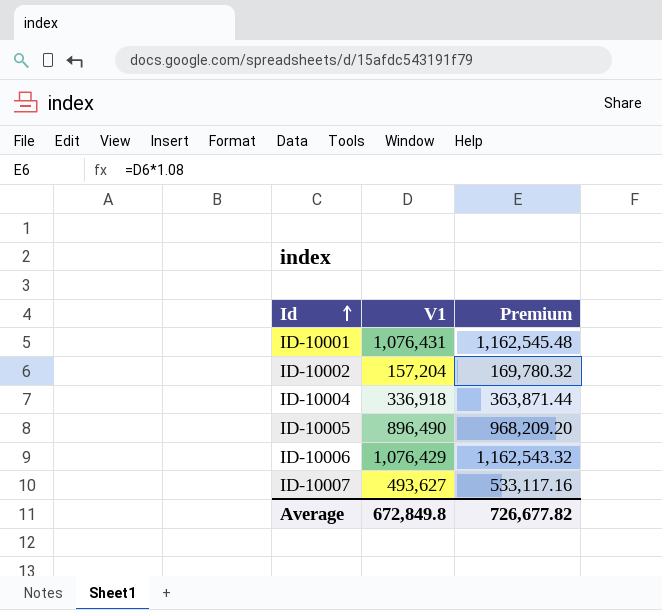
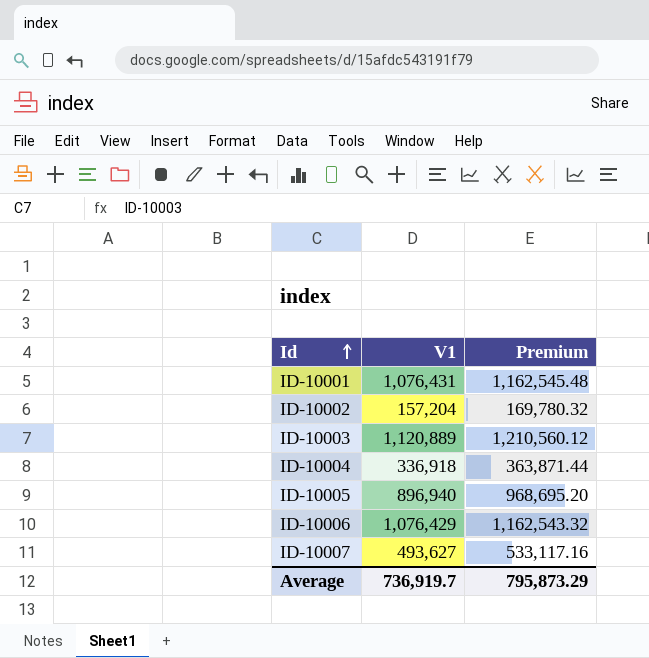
row ID-10003: none -> 1,120,889 | 1,210,560.12
ID-10005 | V1: 896,490 -> 896,940
ID-10005 | Premium: 968,209.20 -> 968,695.20
Average | V1: 672,849.8 -> 736,919.7
Average | Premium: 726,677.82 -> 795,873.29

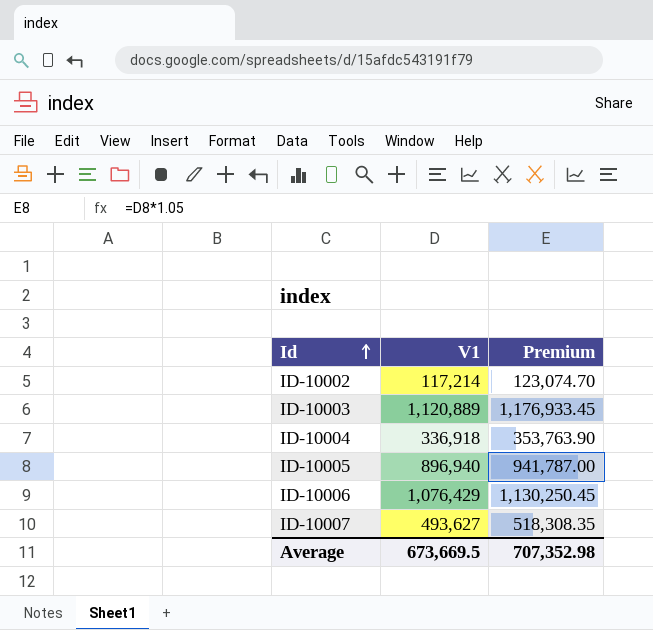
column Premium | formula: [V1] * 1.08 -> [V1] * 1.05
row ID-10001: 1,076,431 | 1,162,545.48 -> none
ID-10002 | V1: 157,204 -> 117,214
Average | V1: 736,919.7 -> 673,669.5
Average | Premium: 795,873.29 -> 707,352.98

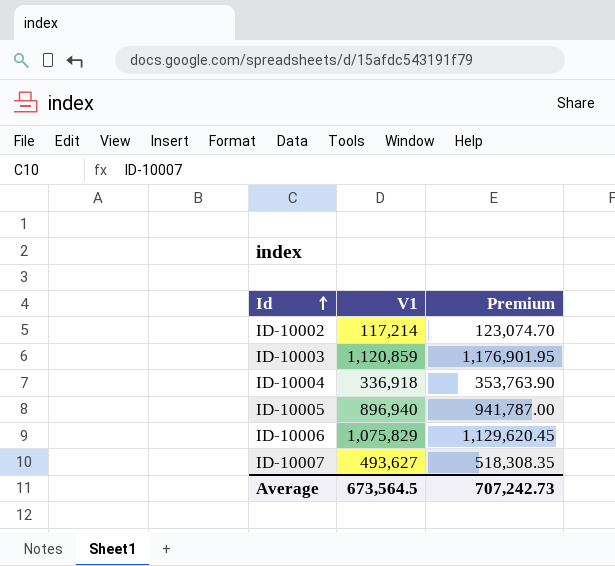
ID-10003 | V1: 1,120,889 -> 1,120,859
ID-10003 | Premium: 1,176,933.45 -> 1,176,901.95
ID-10006 | V1: 1,076,429 -> 1,075,829
ID-10006 | Premium: 1,130,250.45 -> 1,129,620.45
Average | V1: 673,669.5 -> 673,564.5
Average | Premium: 707,352.98 -> 707,242.73

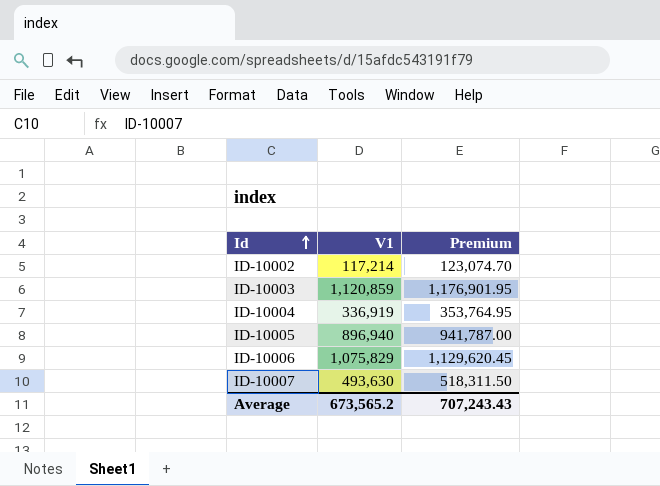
ID-10004 | V1: 336,918 -> 336,919
ID-10004 | Premium: 353,763.90 -> 353,764.95
ID-10007 | V1: 493,627 -> 493,630
ID-10007 | Premium: 518,308.35 -> 518,311.50
Average | V1: 673,564.5 -> 673,565.2
Average | Premium: 707,242.73 -> 707,243.43

